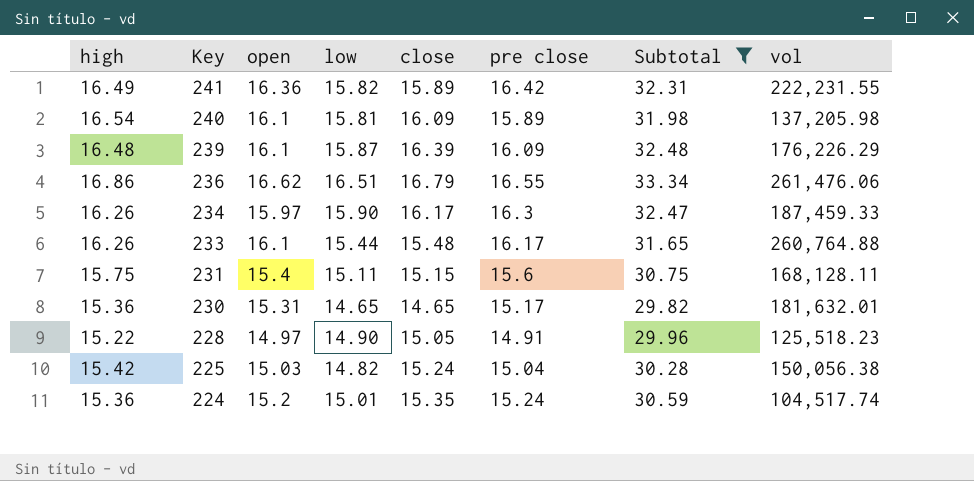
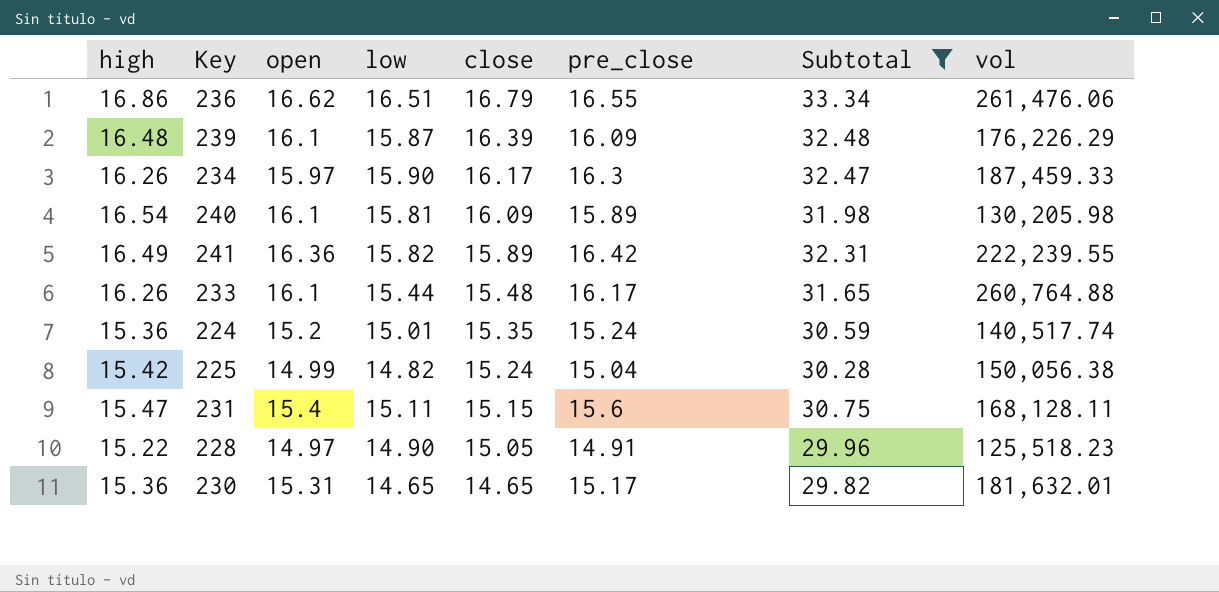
row order: Key descending -> close descending
column name: pre close -> pre_close
240 | vol: 137,205.98 -> 130,205.98
241 | vol: 222,231.55 -> 222,239.55
224 | vol: 104,517.74 -> 140,517.74
225 | open: 15.03 -> 14.99
231 | high: 15.75 -> 15.47

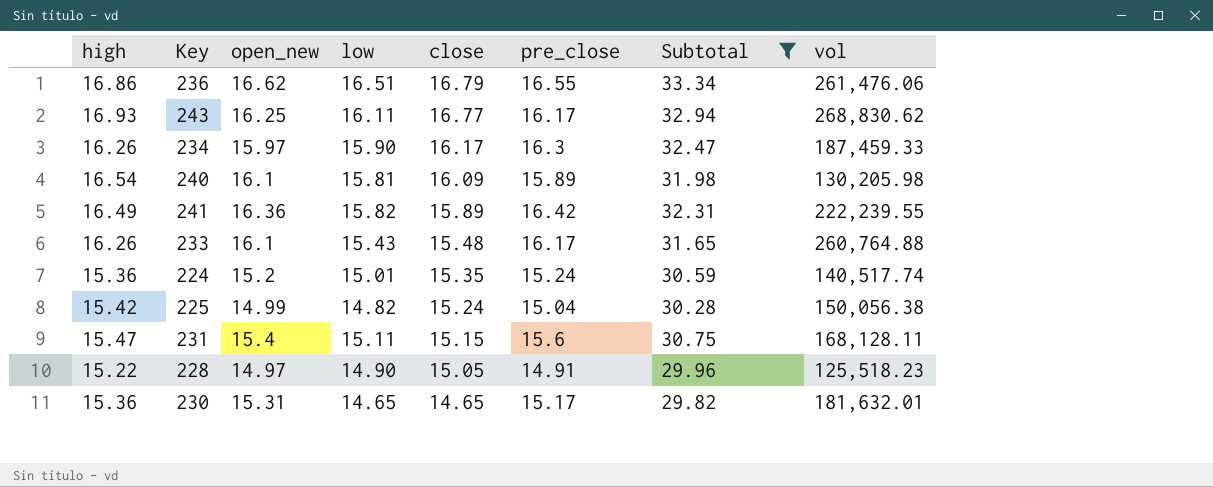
column name: open -> open_new
row 239: 16.48 | 16.1 | 15.87 | 16.39 | 16.09 | 32.48 | 176,226.29 -> none
row 243: none -> 16.93 | 16.25 | 16.11 | 16.77 | 16.17 | 32.94 | 268,830.62
233 | low: 15.44 -> 15.43

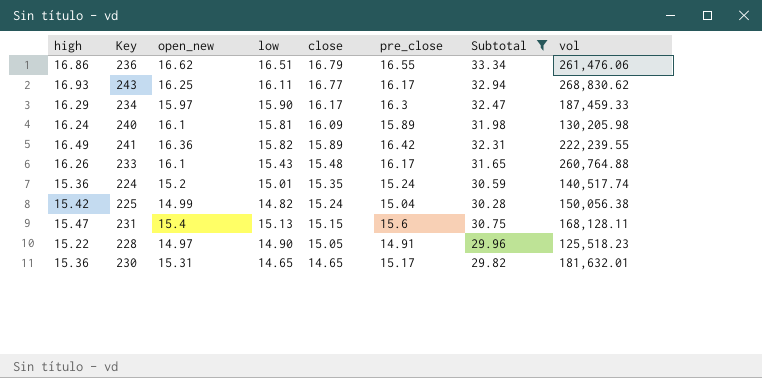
234 | high: 16.26 -> 16.29
240 | high: 16.54 -> 16.24
231 | low: 15.11 -> 15.13

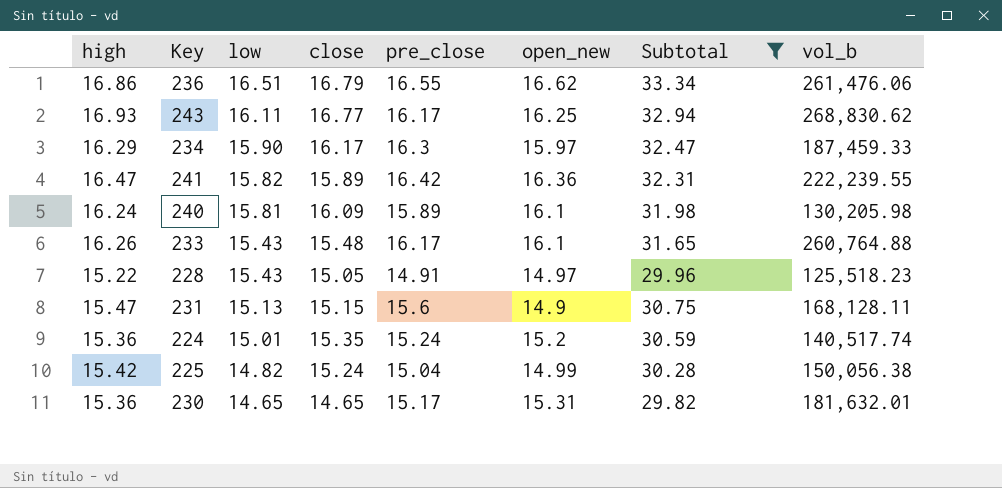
row order: close descending -> low descending
column open_new | position: 3 -> 6
column name: vol -> vol_b
241 | high: 16.49 -> 16.47
228 | low: 14.90 -> 15.43
231 | open_new: 15.4 -> 14.9

